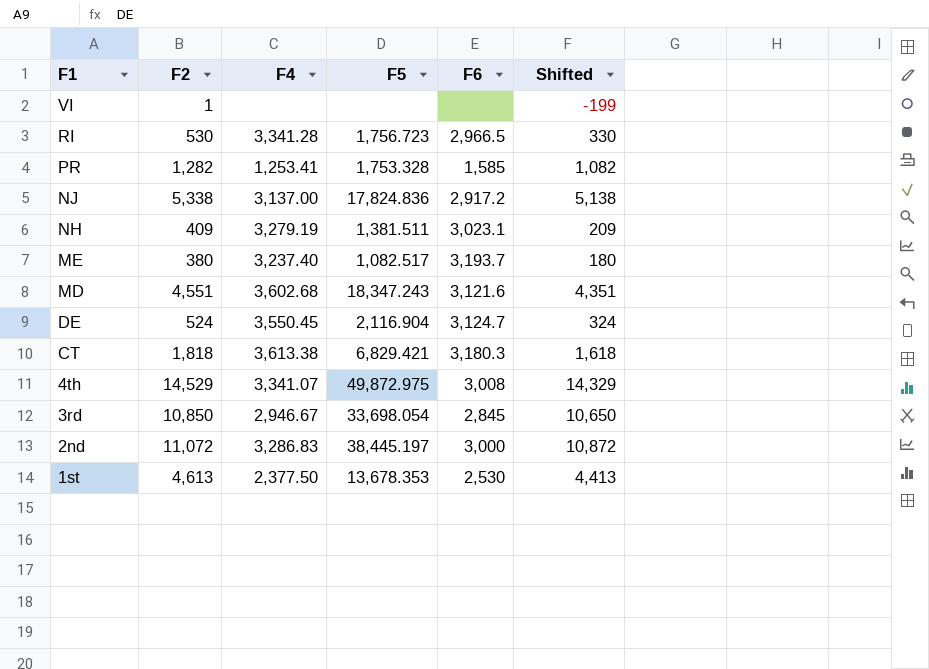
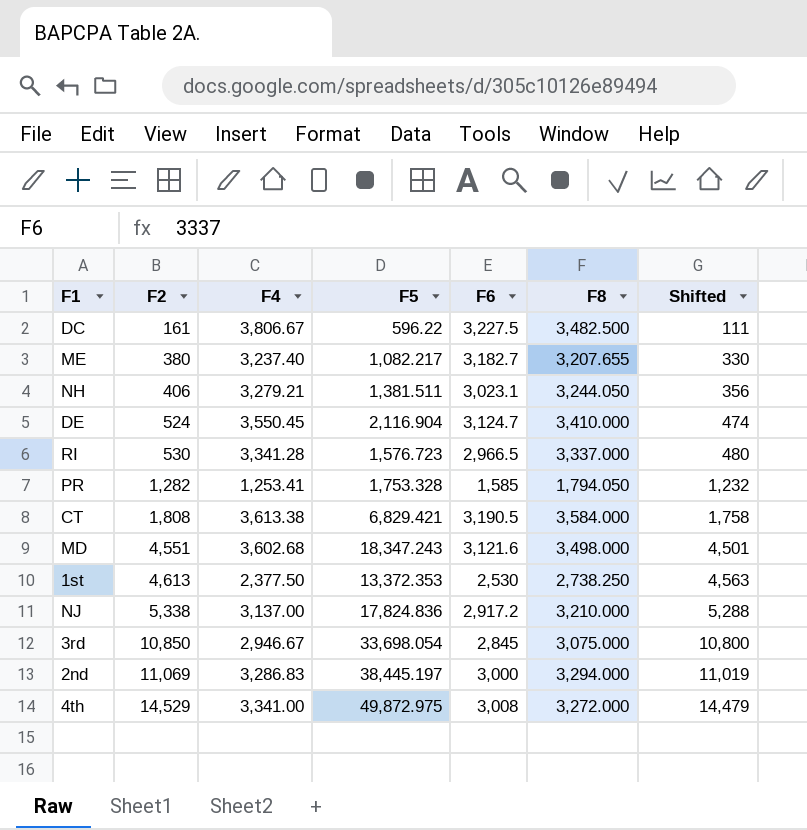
row order: F1 descending -> F2 ascending
column F8 | position: none -> 6
column Shifted | formula: [F2] - 200 -> [F2] - 50
row VI: 1 | none | none | none | -199 -> none
row DC: none -> 161 | 3,806.67 | 596.22 | 3,227.5 | 3,482.500 | 111
ME | F5: 1,082.517 -> 1,082.217
ME | F6: 3,193.7 -> 3,182.7
NH | F2: 409 -> 406
NH | F4: 3,279.19 -> 3,279.21
RI | F5: 1,756.723 -> 1,576.723
CT | F2: 1,818 -> 1,808
CT | F6: 3,180.3 -> 3,190.5
1st | F5: 13,678.353 -> 13,372.353
2nd | F2: 11,072 -> 11,069
4th | F4: 3,341.07 -> 3,341.00

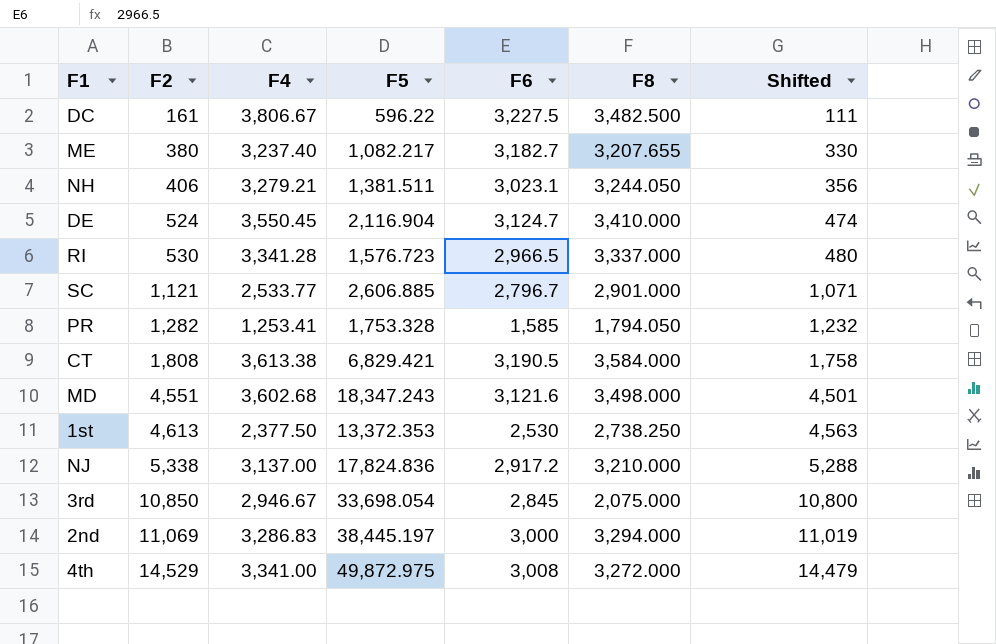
row SC: none -> 1,121 | 2,533.77 | 2,606.885 | 2,796.7 | 2,901.000 | 1,071
3rd | F8: 3,075.000 -> 2,075.000

